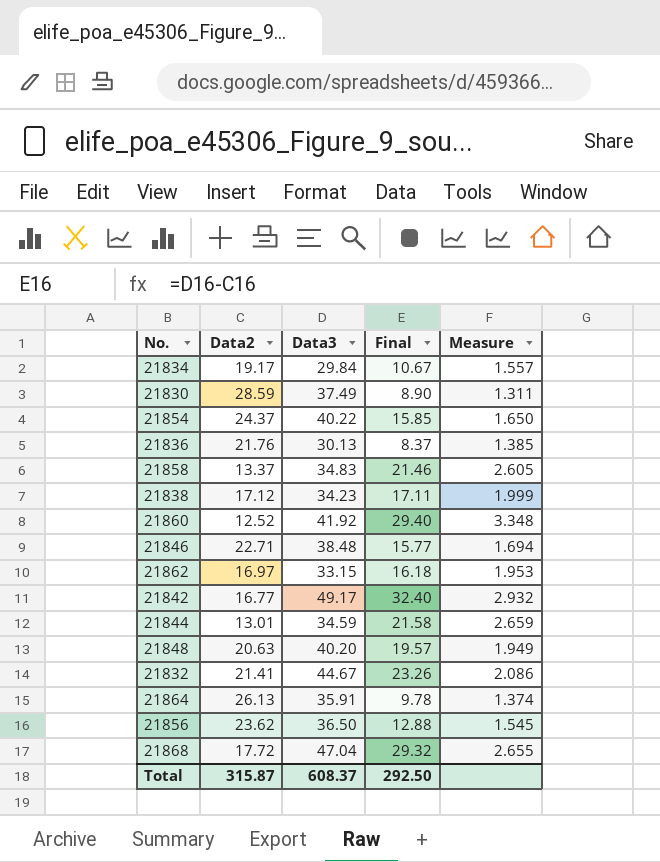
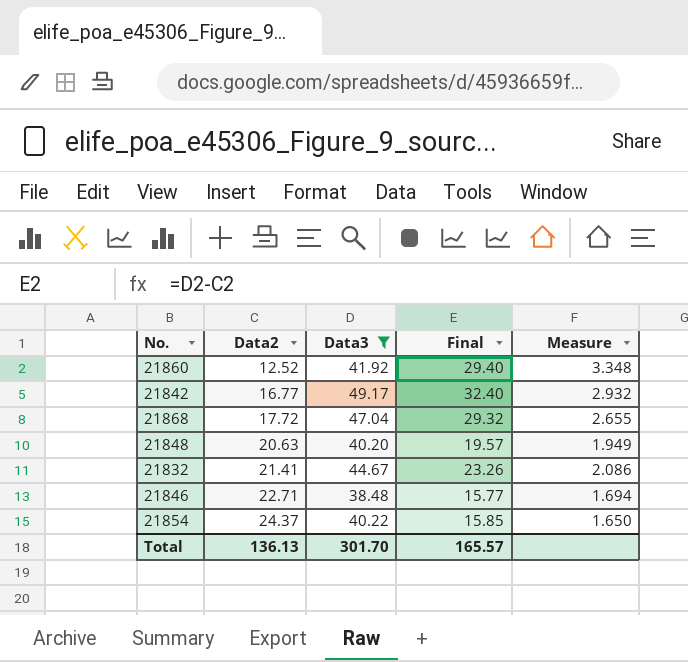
filter: none -> Data3 >= 38.48
row order: none -> Data2 ascending
Total | Data2: 315.87 -> 136.13
Total | Data3: 608.37 -> 301.70
Total | Final: 292.50 -> 165.57

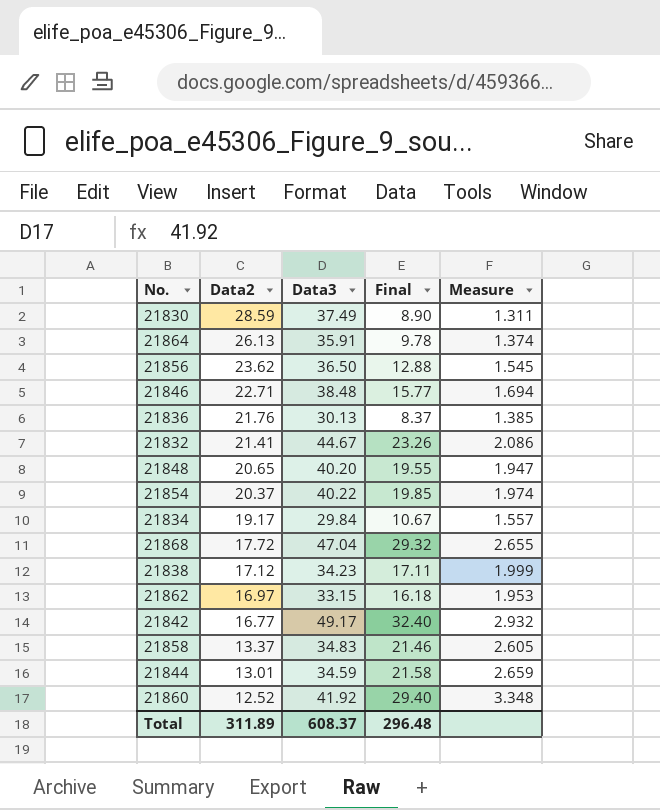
filter: Data3 >= 38.48 -> none
row order: Data2 ascending -> Data2 descending
21848 | Data2: 20.63 -> 20.65
21848 | Final: 19.57 -> 19.55
21848 | Measure: 1.949 -> 1.947
21854 | Data2: 24.37 -> 20.37
21854 | Final: 15.85 -> 19.85
21854 | Measure: 1.650 -> 1.974
Total | Data2: 136.13 -> 311.89
Total | Data3: 301.70 -> 608.37
Total | Final: 165.57 -> 296.48

